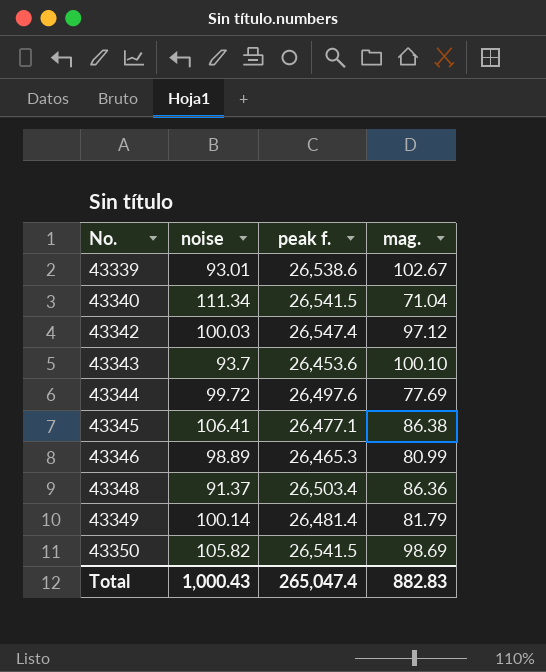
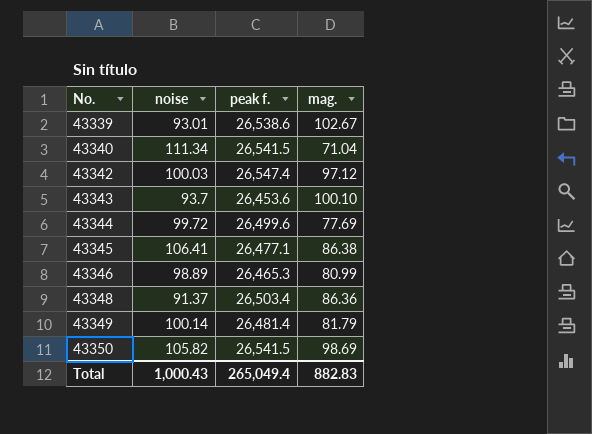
43344 | peak f.: 26,497.6 -> 26,499.6
Total | peak f.: 265,047.4 -> 265,049.4

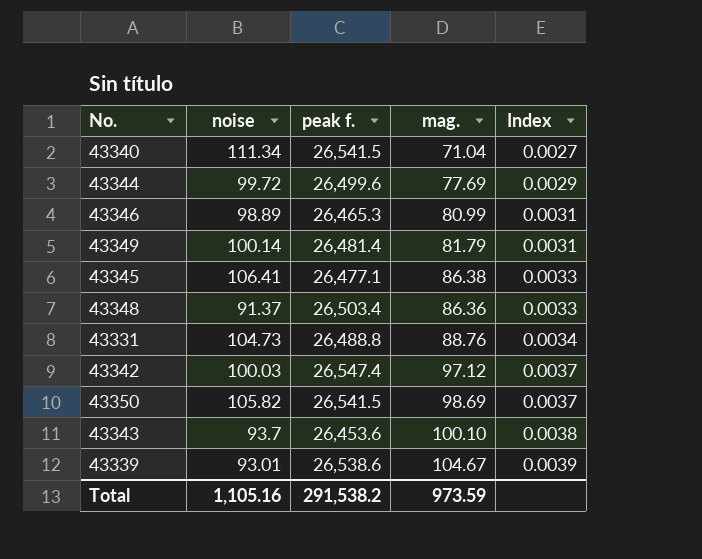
row order: No. ascending -> Index ascending
column Index | formula: none -> [mag.] / [peak f.]
row 43331: none -> 104.73 | 26,488.8 | 88.76 | 0.0034
43339 | mag.: 102.67 -> 104.67
Total | noise: 1,000.43 -> 1,105.16
Total | peak f.: 265,049.4 -> 291,538.2
Total | mag.: 882.83 -> 973.59

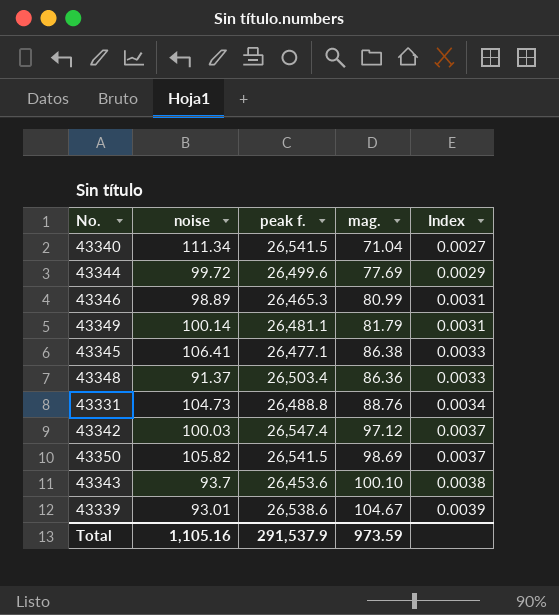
43349 | peak f.: 26,481.4 -> 26,481.1
Total | peak f.: 291,538.2 -> 291,537.9

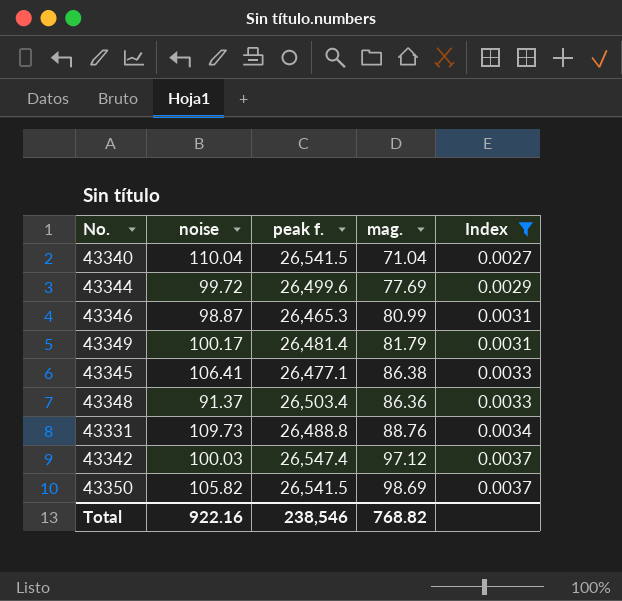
filter: none -> Index <= 0.0037
43340 | noise: 111.34 -> 110.04
43346 | noise: 98.89 -> 98.87
43349 | noise: 100.14 -> 100.17
43349 | peak f.: 26,481.1 -> 26,481.4
43331 | noise: 104.73 -> 109.73
Total | noise: 1,105.16 -> 922.16
Total | peak f.: 291,537.9 -> 238,546
Total | mag.: 973.59 -> 768.82

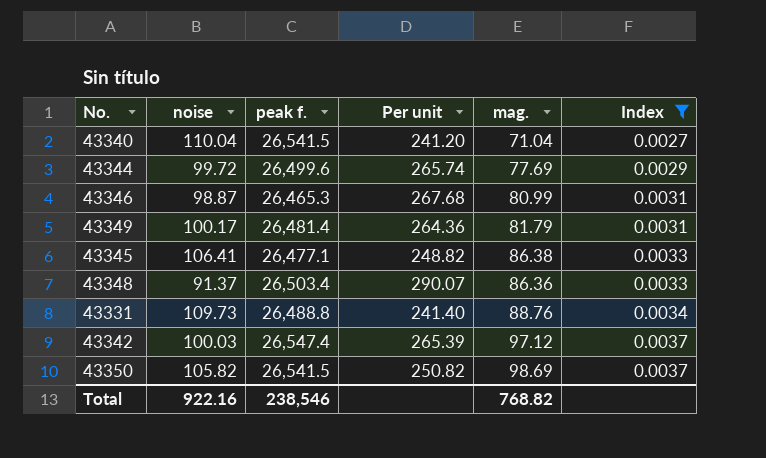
column Per unit | formula: none -> [peak f.] / [noise]

